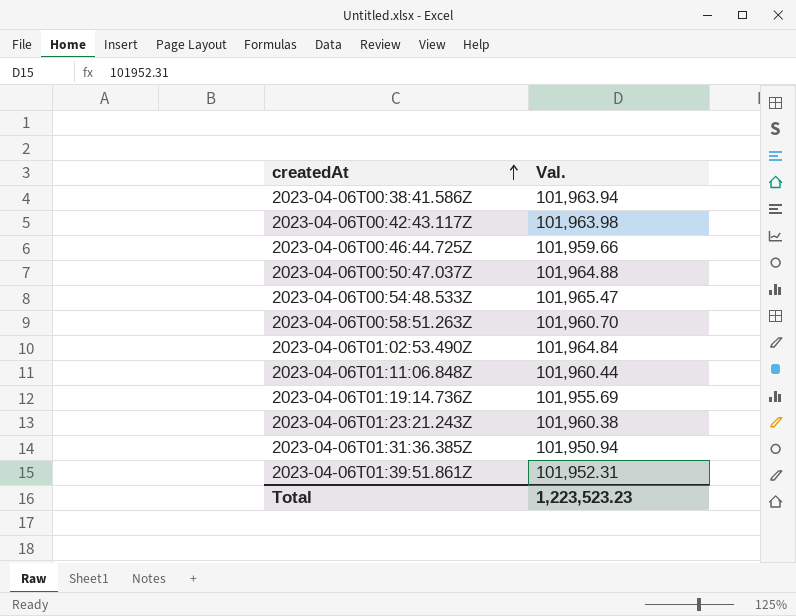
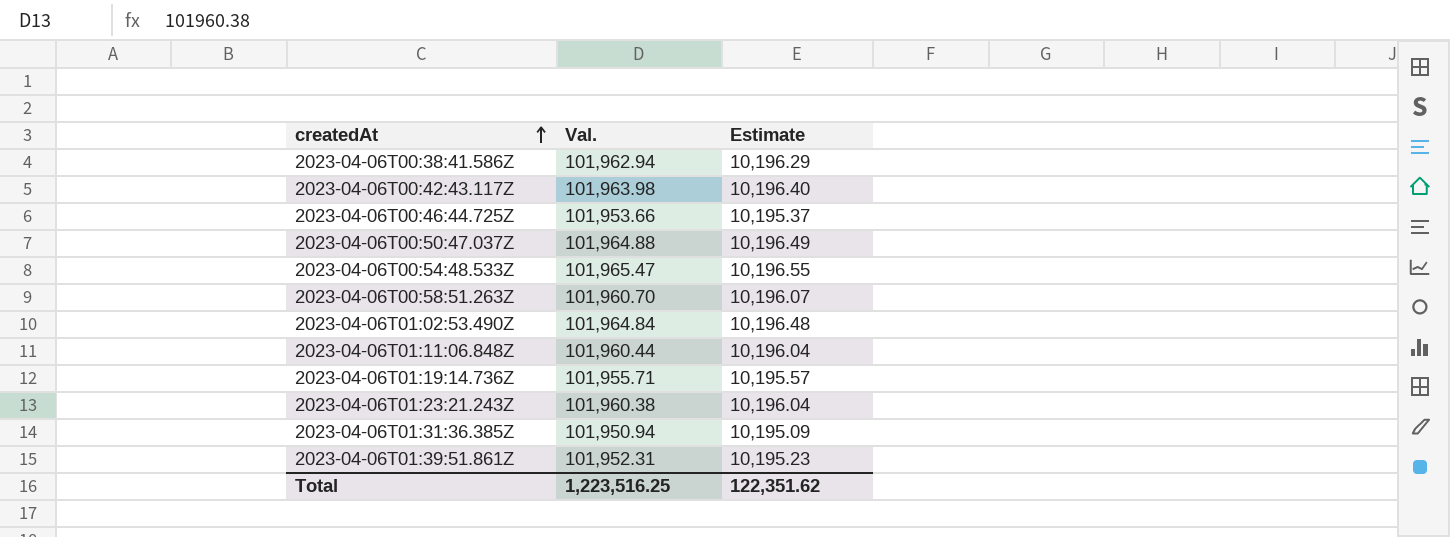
column Estimate | formula: none -> [Val.] * 0.1
2023-04-06T00:38:41.586Z | Val.: 101,963.94 -> 101,962.94
2023-04-06T00:46:44.725Z | Val.: 101,959.66 -> 101,953.66
2023-04-06T01:19:14.736Z | Val.: 101,955.69 -> 101,955.71
Total | Val.: 1,223,523.23 -> 1,223,516.25

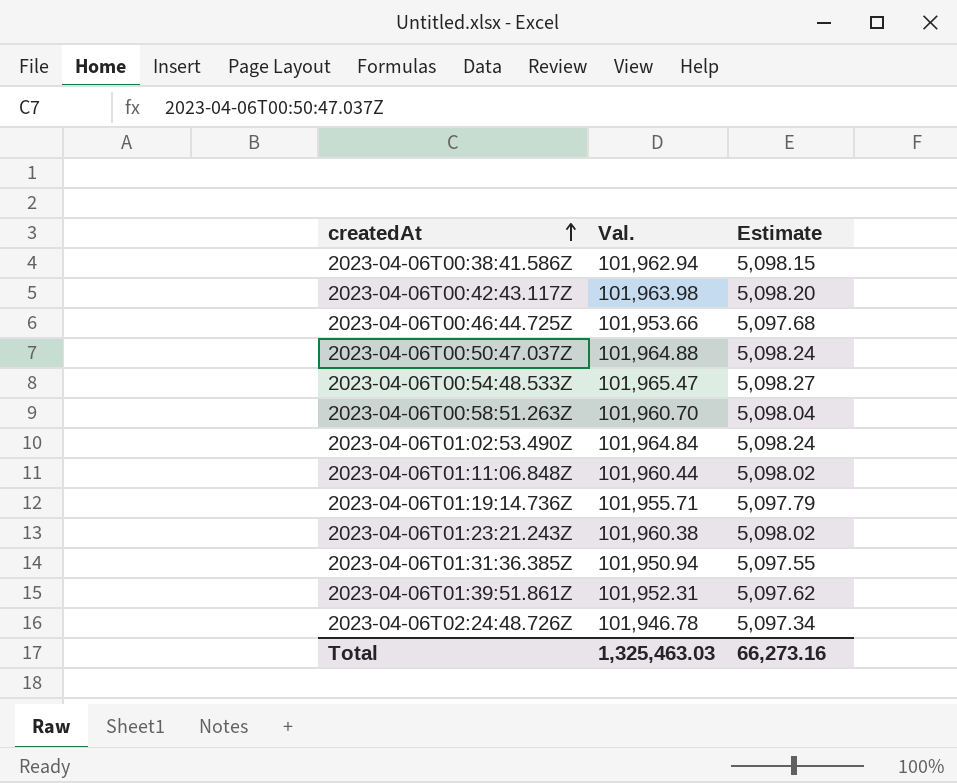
column Estimate | formula: [Val.] * 0.1 -> [Val.] * 0.05
row 2023-04-06T02:24:48.726Z: none -> 101,946.78 | 5,097.34
Total | Val.: 1,223,516.25 -> 1,325,463.03
Total | Estimate: 122,351.62 -> 66,273.16

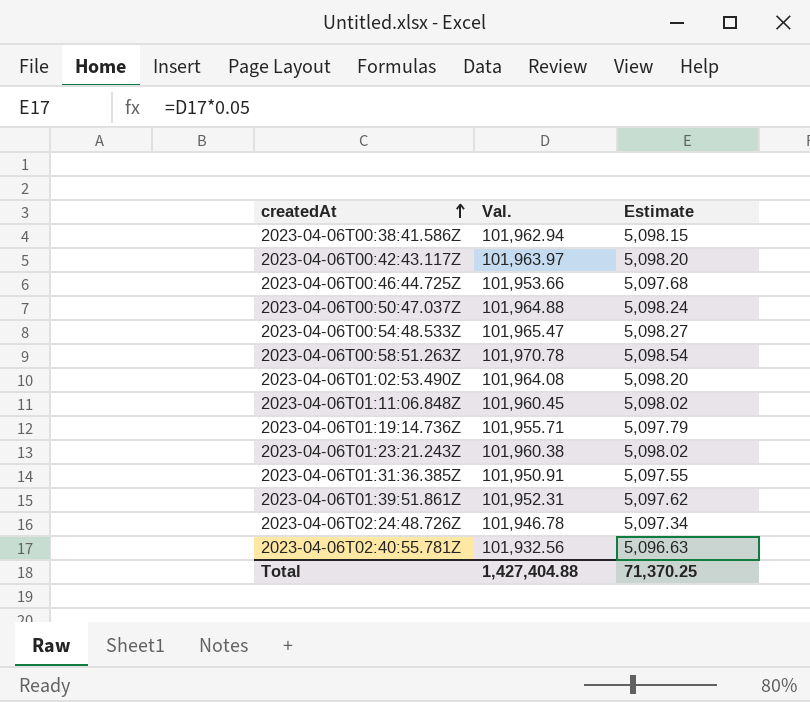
2023-04-06T00:42:43.117Z | Val.: 101,963.98 -> 101,963.97
2023-04-06T00:58:51.263Z | Val.: 101,960.70 -> 101,970.78
2023-04-06T00:58:51.263Z | Estimate: 5,098.04 -> 5,098.54
2023-04-06T01:02:53.490Z | Val.: 101,964.84 -> 101,964.08
2023-04-06T01:02:53.490Z | Estimate: 5,098.24 -> 5,098.20
2023-04-06T01:11:06.848Z | Val.: 101,960.44 -> 101,960.45
2023-04-06T01:31:36.385Z | Val.: 101,950.94 -> 101,950.91
row 2023-04-06T02:40:55.781Z: none -> 101,932.56 | 5,096.63
Total | Val.: 1,325,463.03 -> 1,427,404.88
Total | Estimate: 66,273.16 -> 71,370.25

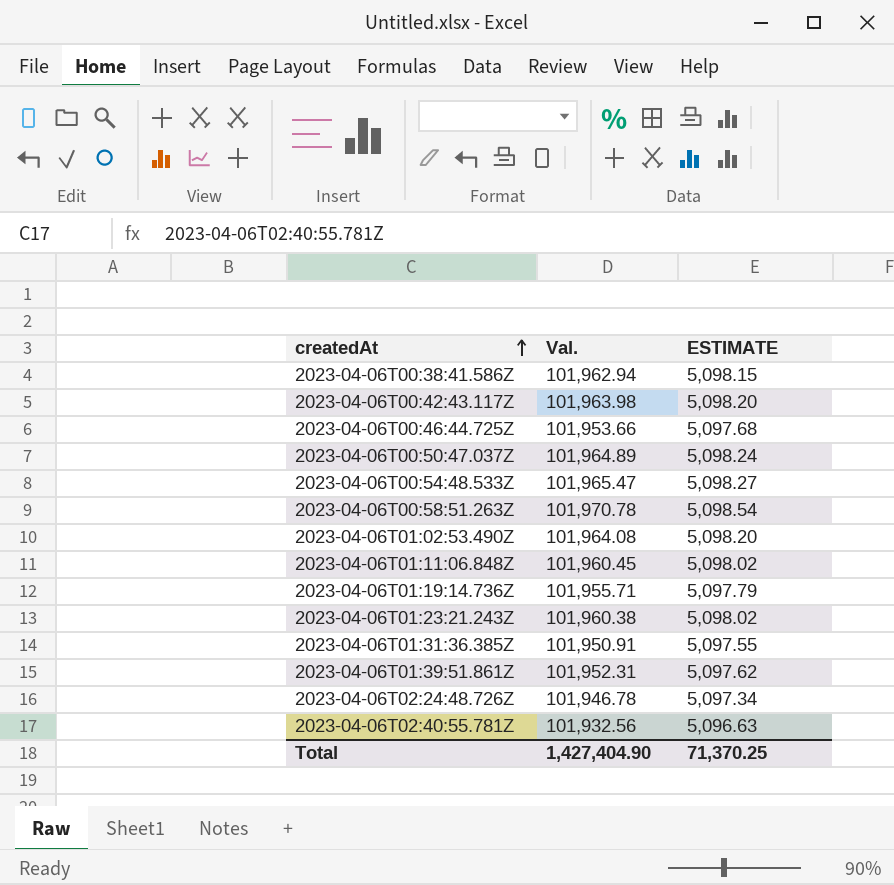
column name: Estimate -> ESTIMATE
2023-04-06T00:42:43.117Z | Val.: 101,963.97 -> 101,963.98
2023-04-06T00:50:47.037Z | Val.: 101,964.88 -> 101,964.89
Total | Val.: 1,427,404.88 -> 1,427,404.90

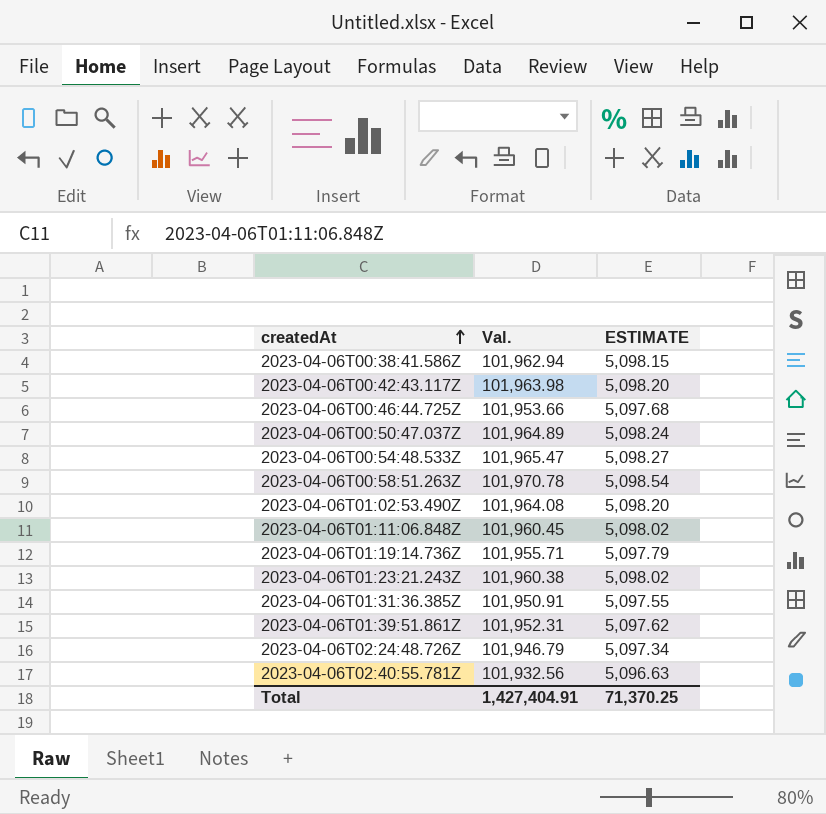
2023-04-06T02:24:48.726Z | Val.: 101,946.78 -> 101,946.79
Total | Val.: 1,427,404.90 -> 1,427,404.91

